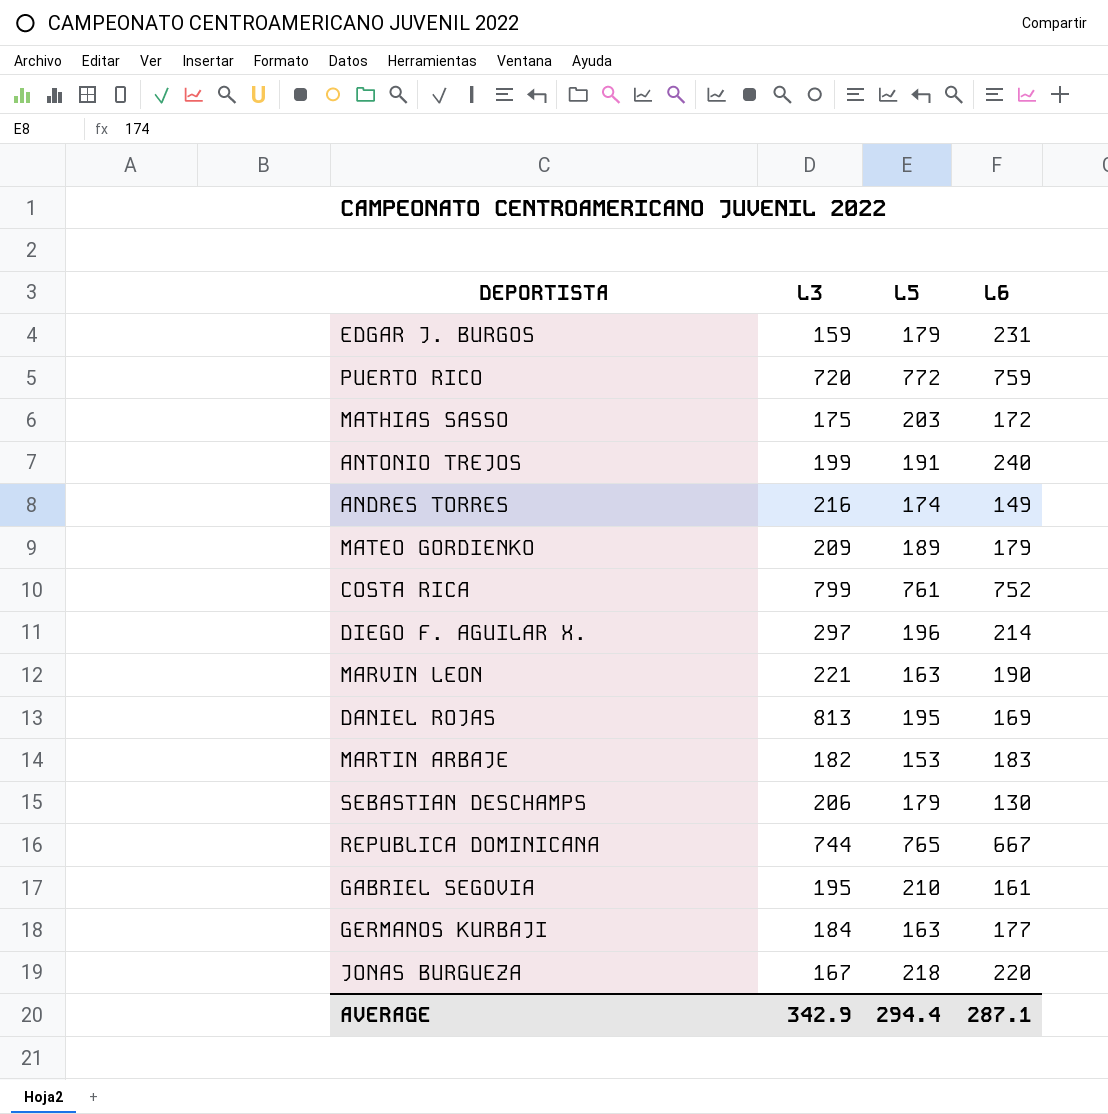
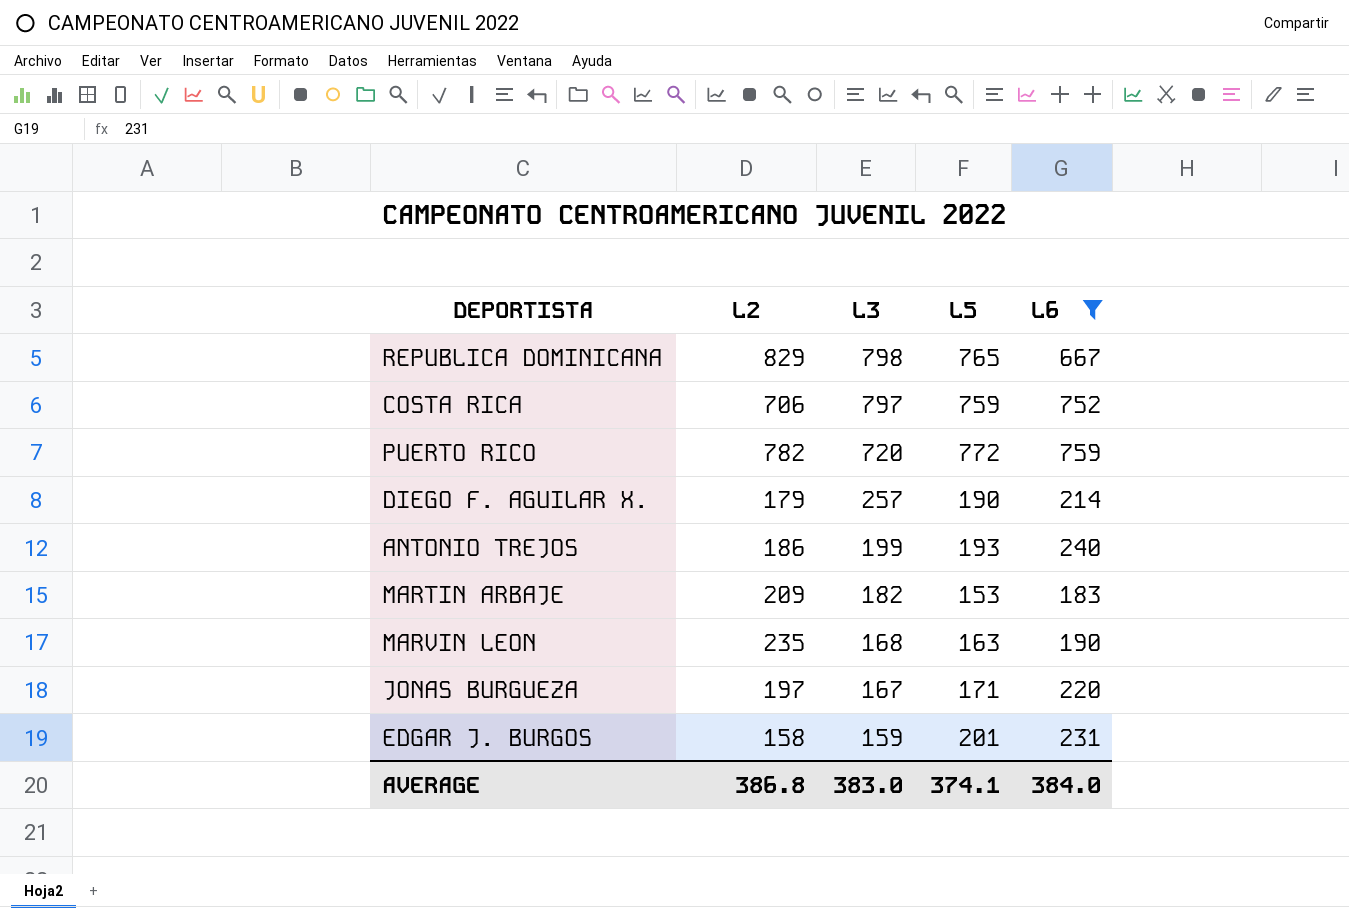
filter: none -> L6 >= 183
row order: none -> L3 descending
column L2 | position: none -> 2
REPUBLICA DOMINICANA | L3: 744 -> 798
COSTA RICA | L3: 799 -> 797
COSTA RICA | L5: 761 -> 759
DIEGO F. AGUILAR X. | L3: 297 -> 257
DIEGO F. AGUILAR X. | L5: 196 -> 190
ANTONIO TREJOS | L5: 191 -> 193
MARVIN LEON | L3: 221 -> 168
JONAS BURGUEZA | L5: 218 -> 171
EDGAR J. BURGOS | L5: 179 -> 201
AVERAGE | L3: 342.9 -> 383.0
AVERAGE | L5: 294.4 -> 374.1
AVERAGE | L6: 287.1 -> 384.0

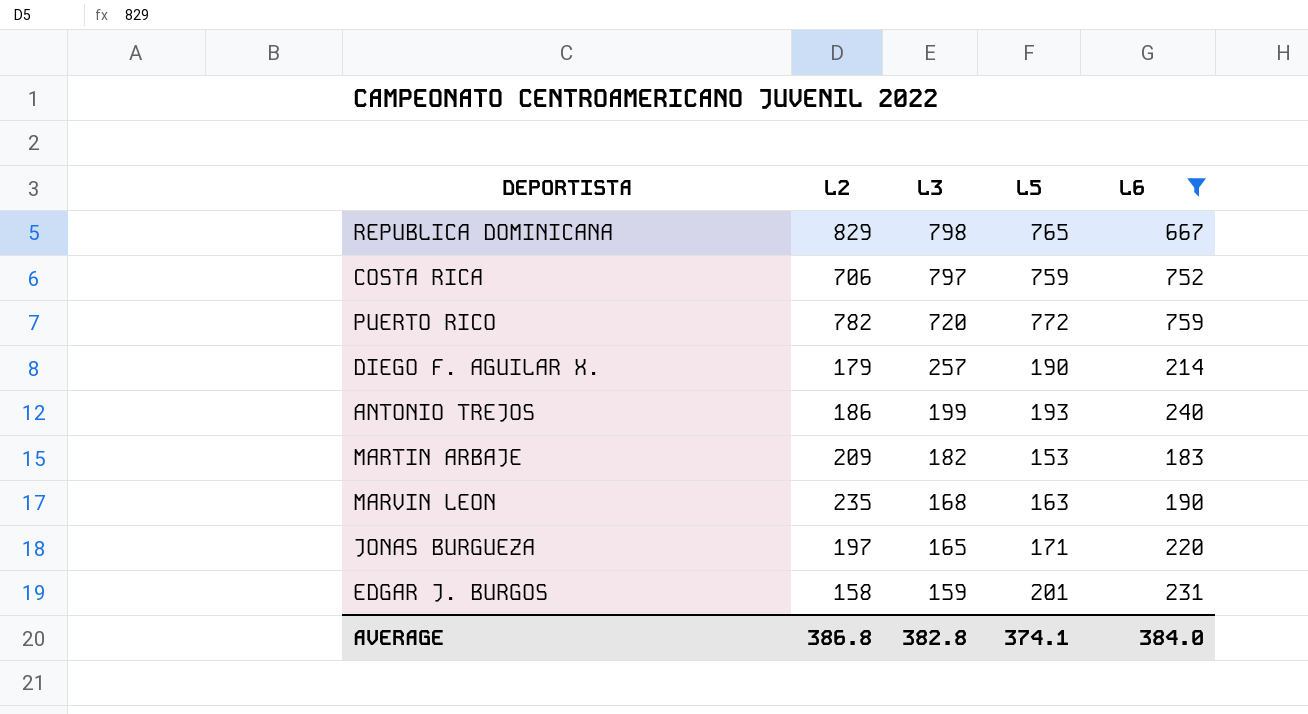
JONAS BURGUEZA | L3: 167 -> 165
AVERAGE | L3: 383.0 -> 382.8

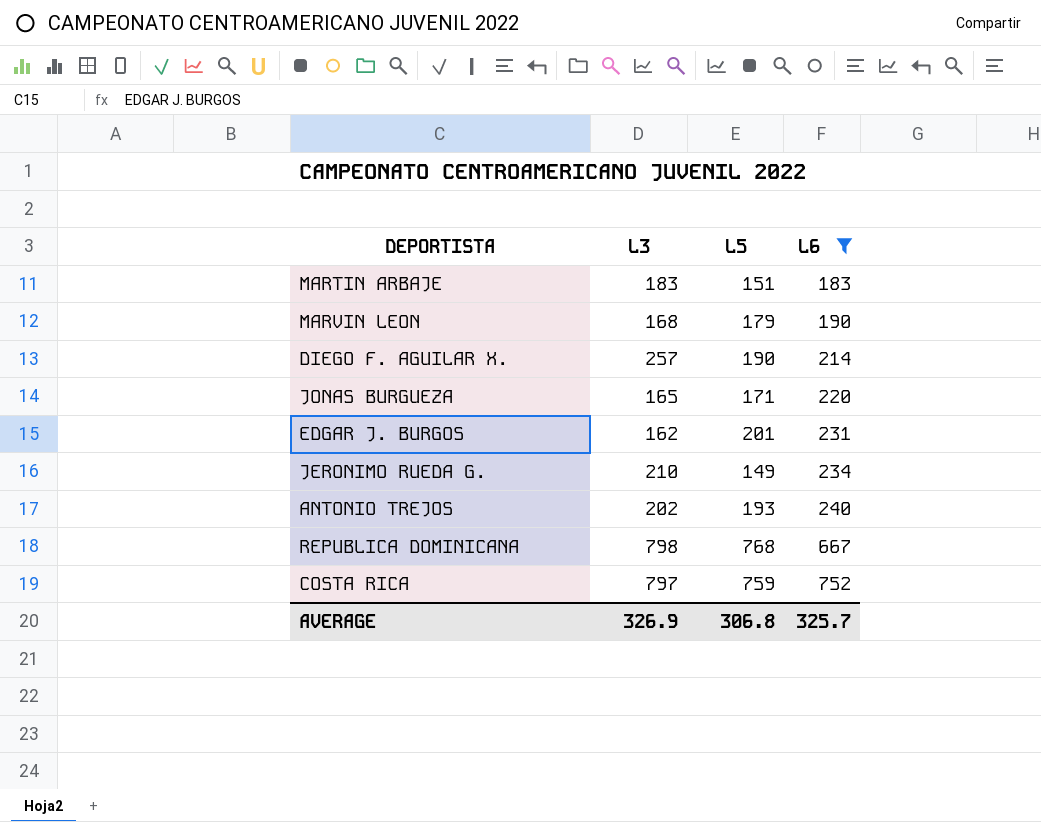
row order: L3 descending -> L6 ascending
column L2 | position: 2 -> none
row PUERTO RICO: 782 | 720 | 772 | 759 -> none
MARTIN ARBAJE | L3: 182 -> 183
MARTIN ARBAJE | L5: 153 -> 151
MARVIN LEON | L5: 163 -> 179
EDGAR J. BURGOS | L3: 159 -> 162
row JERONIMO RUEDA G.: none -> 210 | 149 | 234
ANTONIO TREJOS | L3: 199 -> 202
REPUBLICA DOMINICANA | L5: 765 -> 768
AVERAGE | L3: 382.8 -> 326.9
AVERAGE | L5: 374.1 -> 306.8
AVERAGE | L6: 384.0 -> 325.7

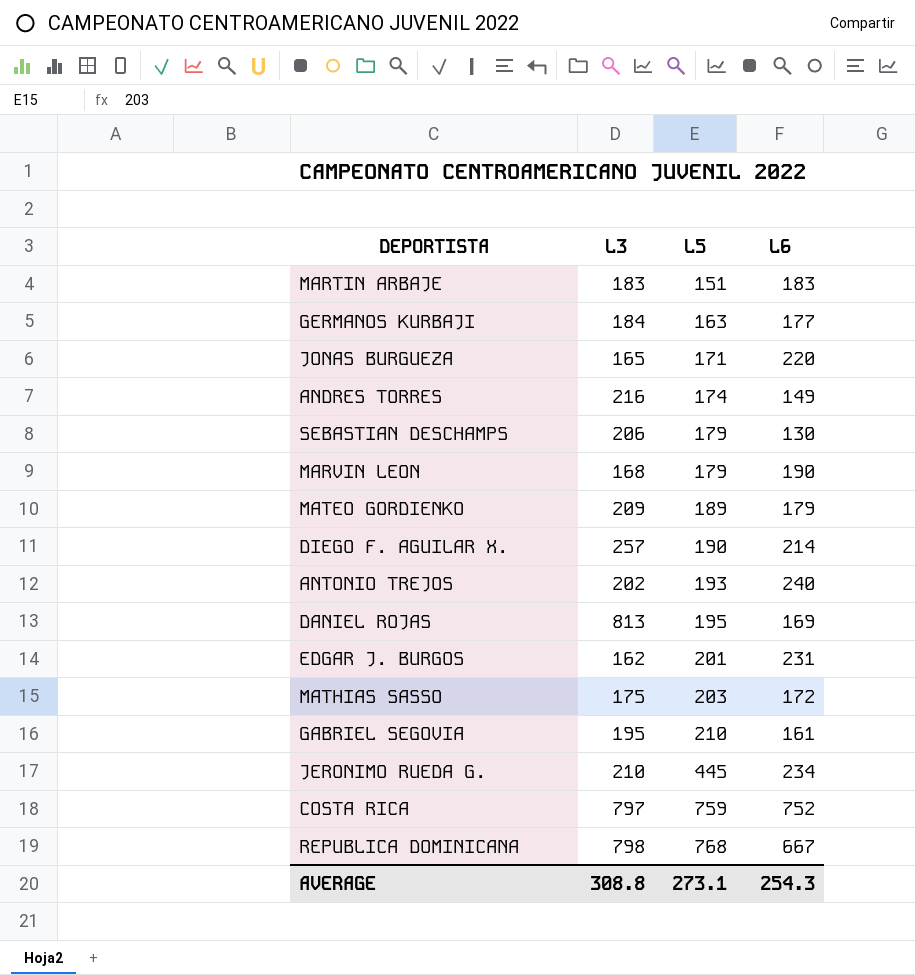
filter: L6 >= 183 -> none
row order: L6 ascending -> L5 ascending
JERONIMO RUEDA G. | L5: 149 -> 445
AVERAGE | L3: 326.9 -> 308.8
AVERAGE | L5: 306.8 -> 273.1
AVERAGE | L6: 325.7 -> 254.3

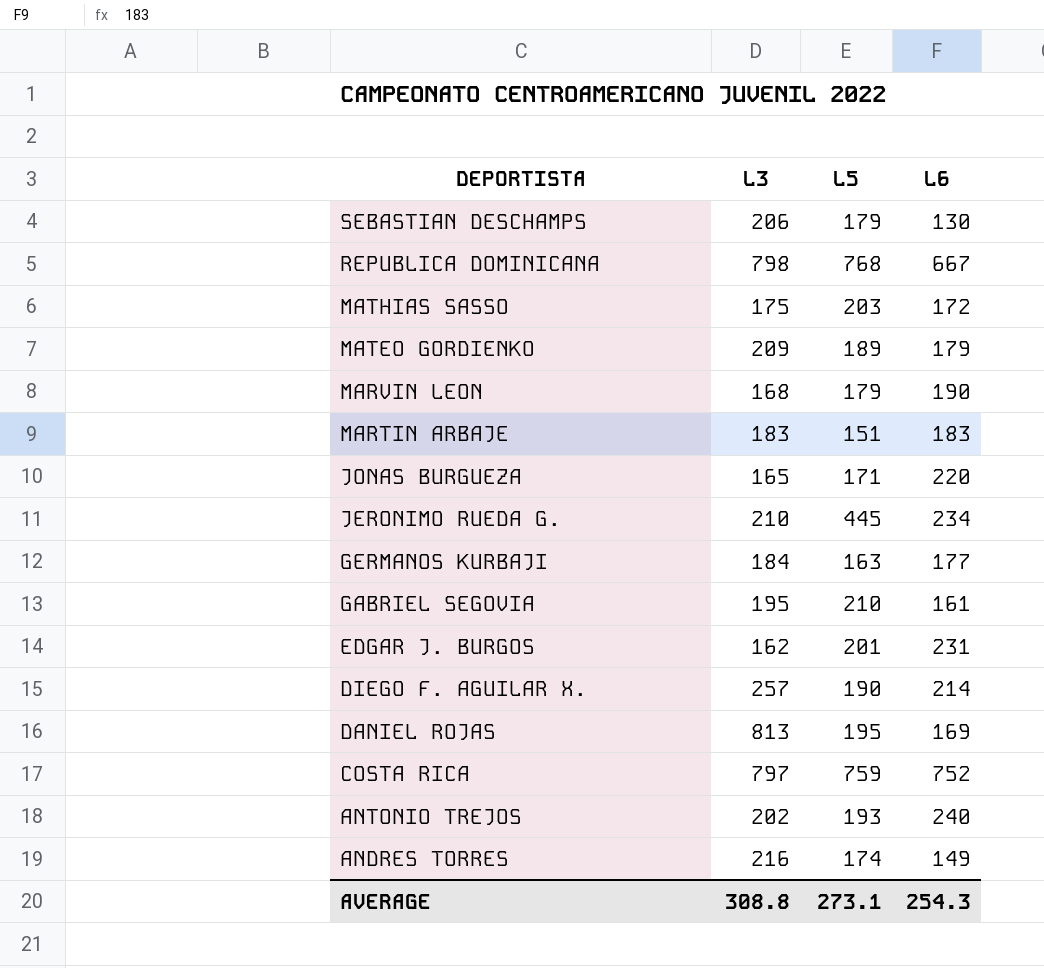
row order: L5 ascending -> DEPORTISTA descending

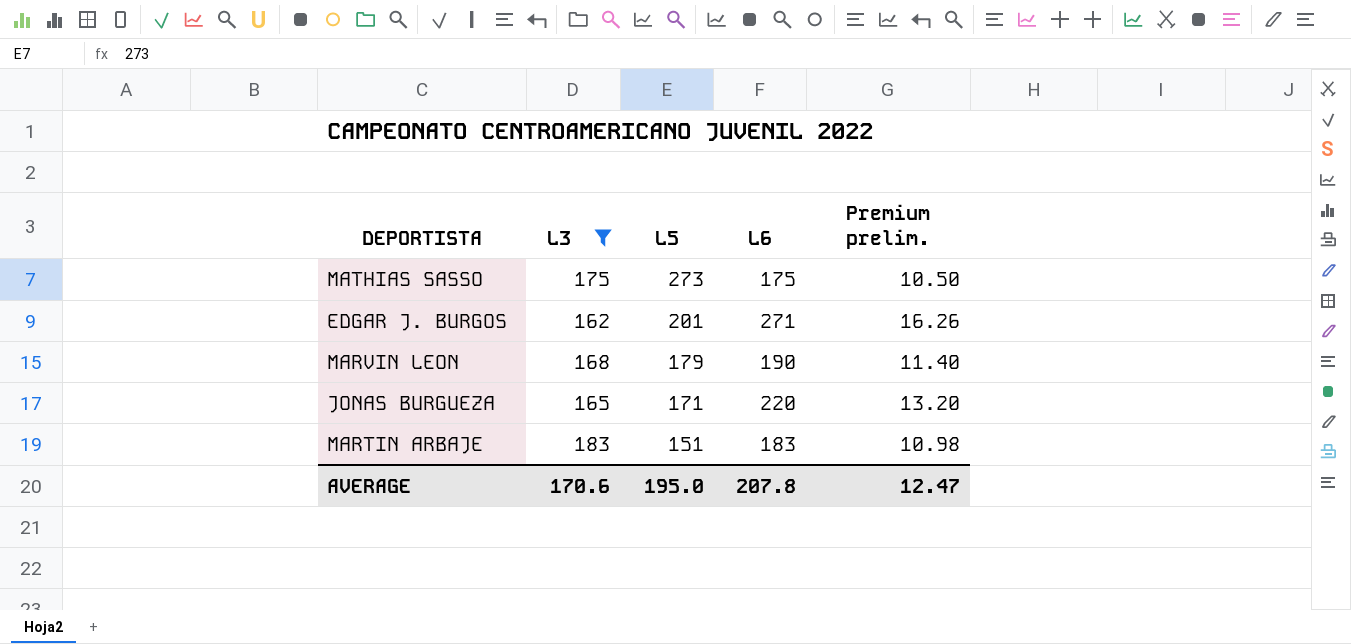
filter: none -> L3 <= 183
row order: DEPORTISTA descending -> L5 descending
column Premium prelim. | formula: none -> [L6] * 0.06
MATHIAS SASSO | L5: 203 -> 273
MATHIAS SASSO | L6: 172 -> 175
EDGAR J. BURGOS | L6: 231 -> 271
AVERAGE | L3: 308.8 -> 170.6
AVERAGE | L5: 273.1 -> 195.0
AVERAGE | L6: 254.3 -> 207.8

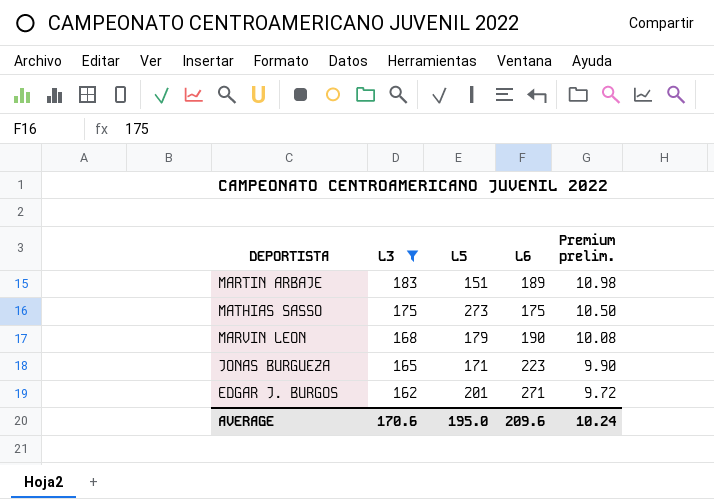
row order: L5 descending -> L3 descending
column Premium prelim. | formula: [L6] * 0.06 -> [L3] * 0.06
MARTIN ARBAJE | L6: 183 -> 189
JONAS BURGUEZA | L6: 220 -> 223
AVERAGE | L6: 207.8 -> 209.6
AVERAGE | Premium prelim.: 12.47 -> 10.24

